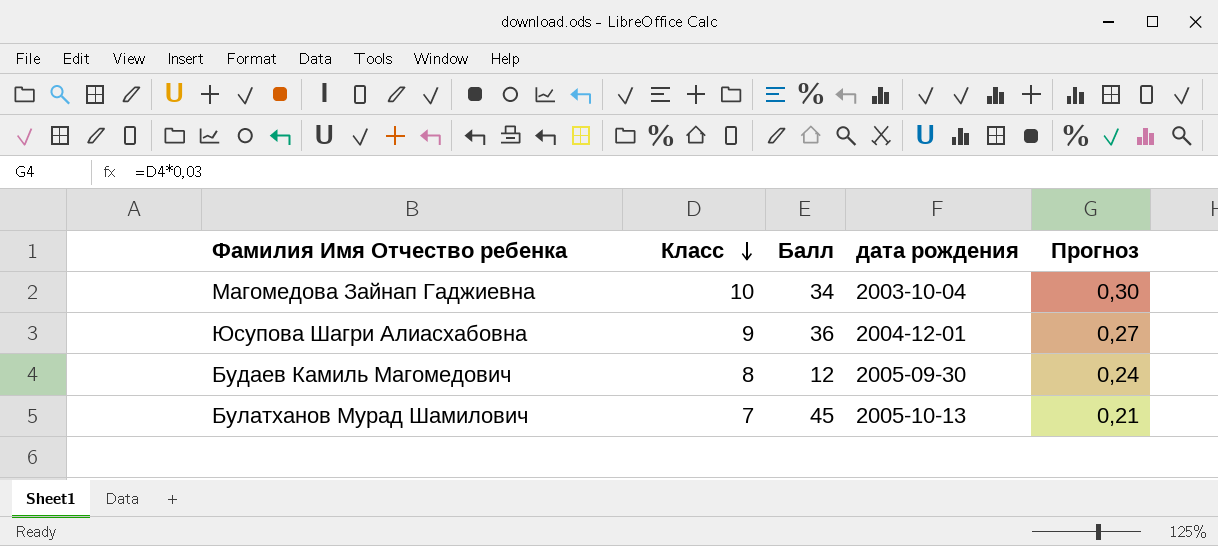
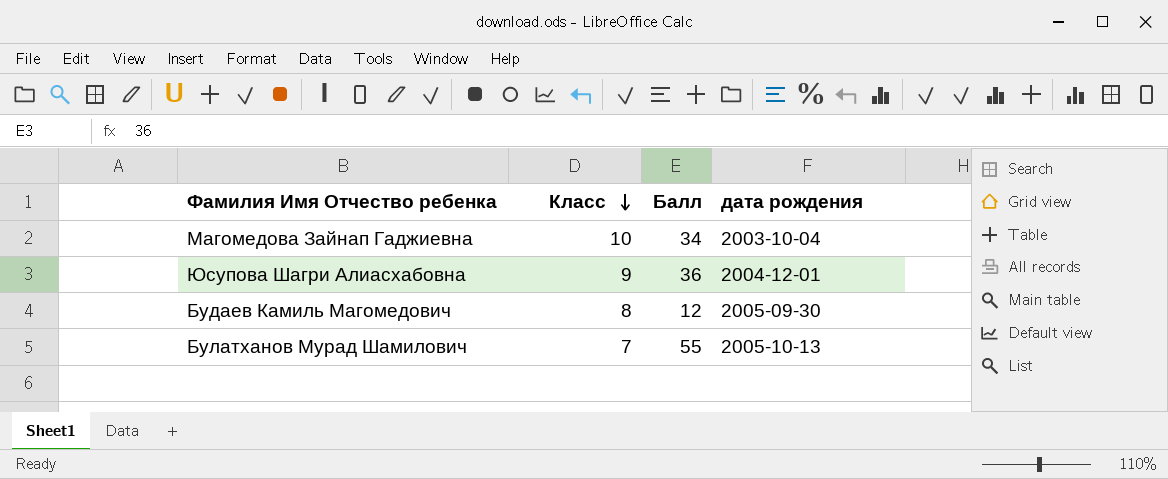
column Прогноз | formula: [Класс] * 0,03 -> none
Булатханов Мурад Шамилович | Балл: 45 -> 55

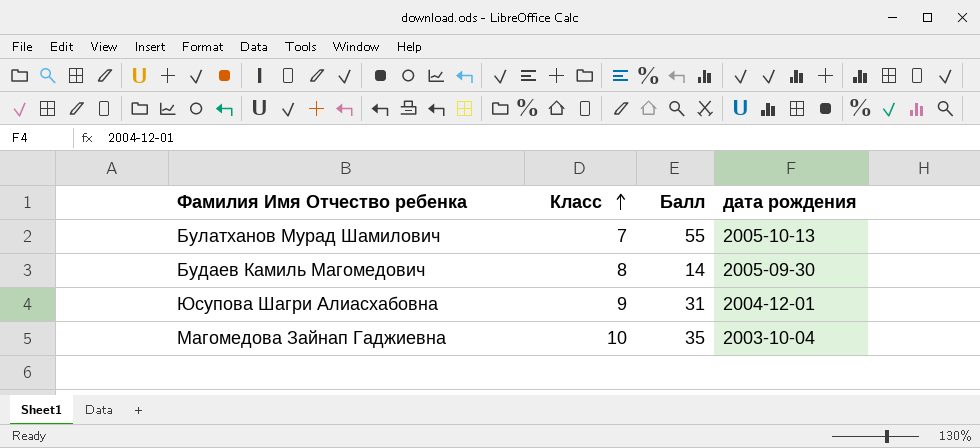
row order: Класс descending -> Класс ascending
Будаев Камиль Магомедович | Балл: 12 -> 14
Юсупова Шагри Алиасхабовна | Балл: 36 -> 31
Магомедова Зайнап Гаджиевна | Балл: 34 -> 35

